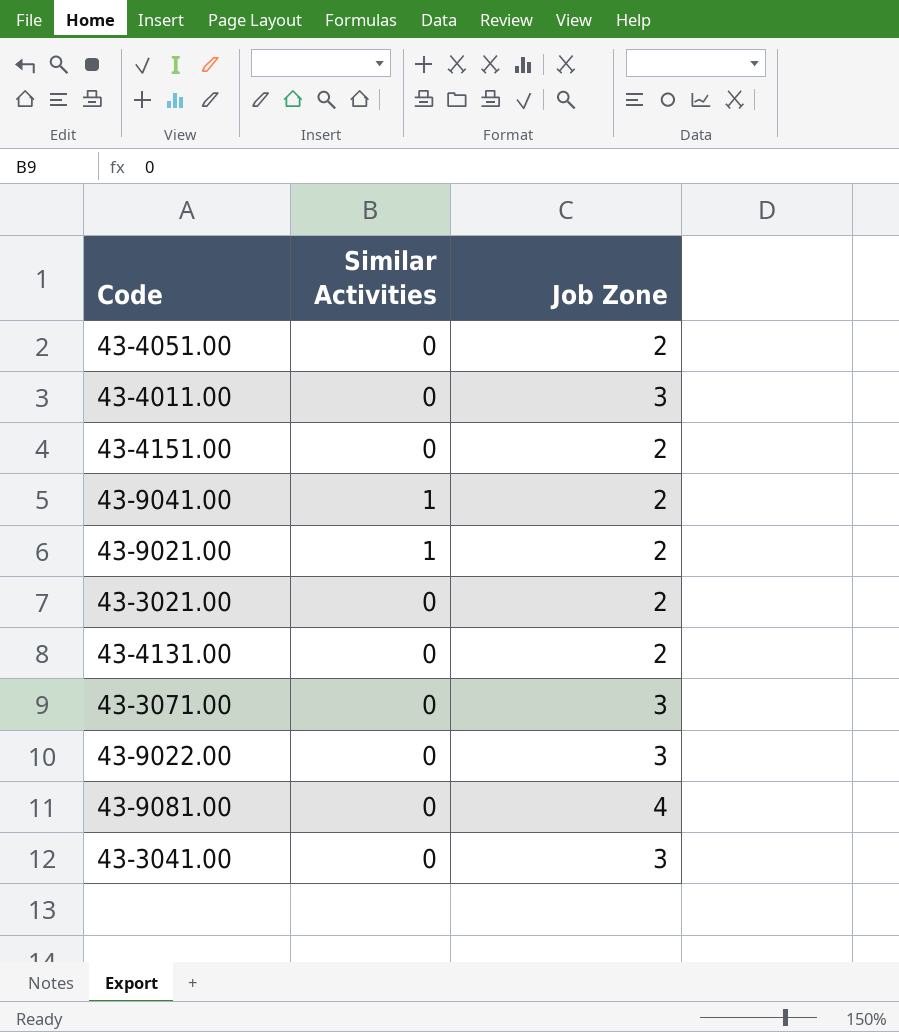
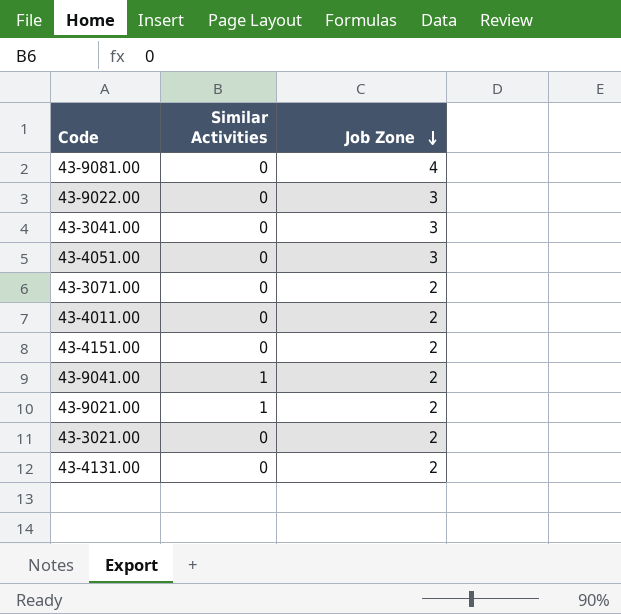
row order: none -> Job Zone descending
43-4051.00 | Job Zone: 2 -> 3
43-3071.00 | Job Zone: 3 -> 2
43-4011.00 | Job Zone: 3 -> 2

